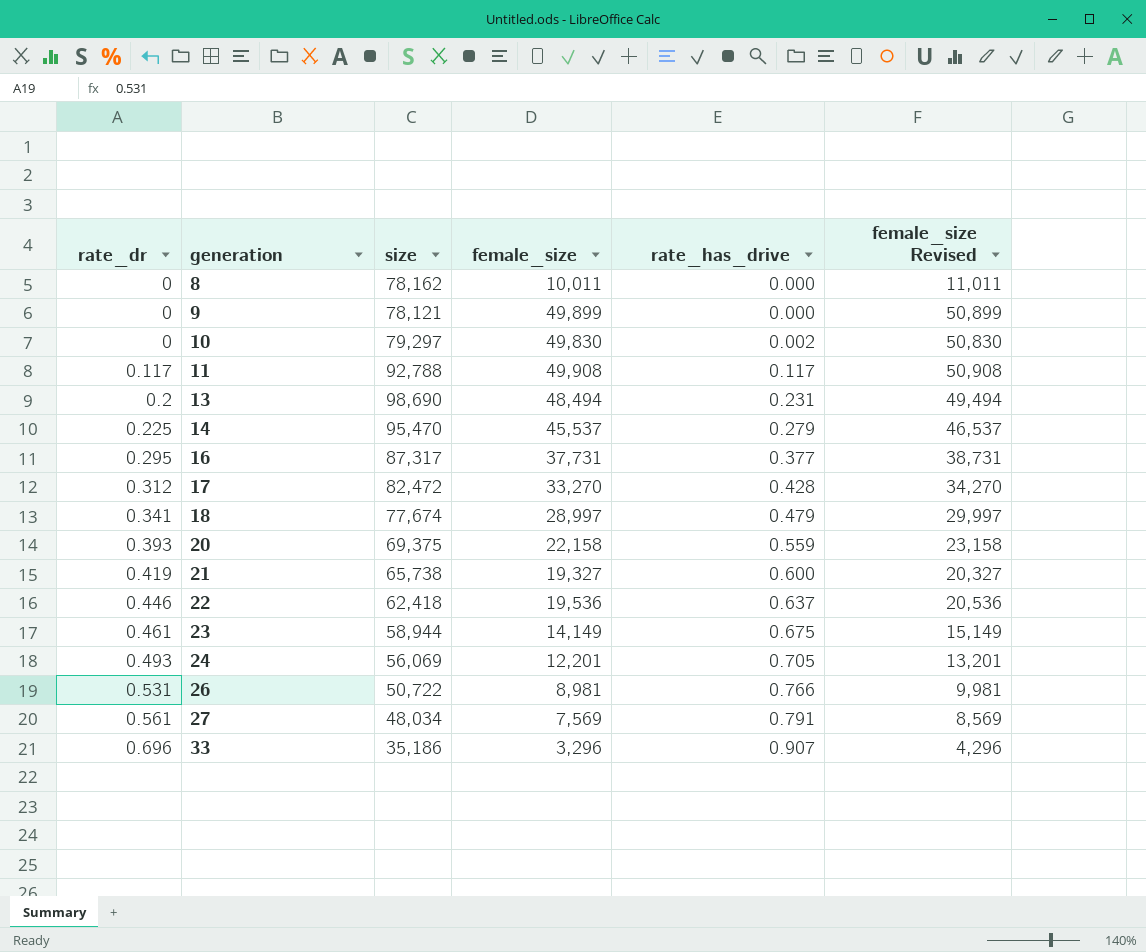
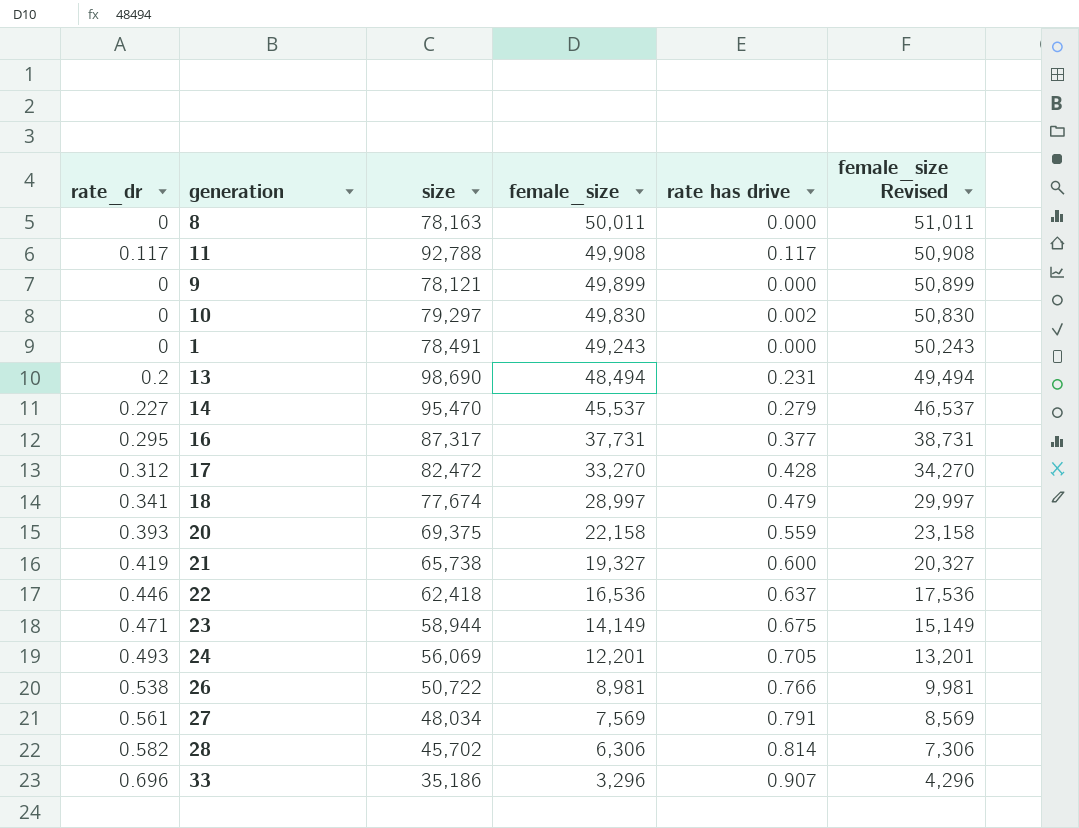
row order: rate_dr ascending -> female_size descending
column name: rate_has_drive -> rate has drive
8 | size: 78,162 -> 78,163
8 | female_size: 10,011 -> 50,011
8 | female_size Revised: 11,011 -> 51,011
row 1: none -> 0 | 78,491 | 49,243 | 0.000 | 50,243
14 | rate_dr: 0.225 -> 0.227
22 | female_size: 19,536 -> 16,536
22 | female_size Revised: 20,536 -> 17,536
23 | rate_dr: 0.461 -> 0.471
26 | rate_dr: 0.531 -> 0.538
row 28: none -> 0.582 | 45,702 | 6,306 | 0.814 | 7,306

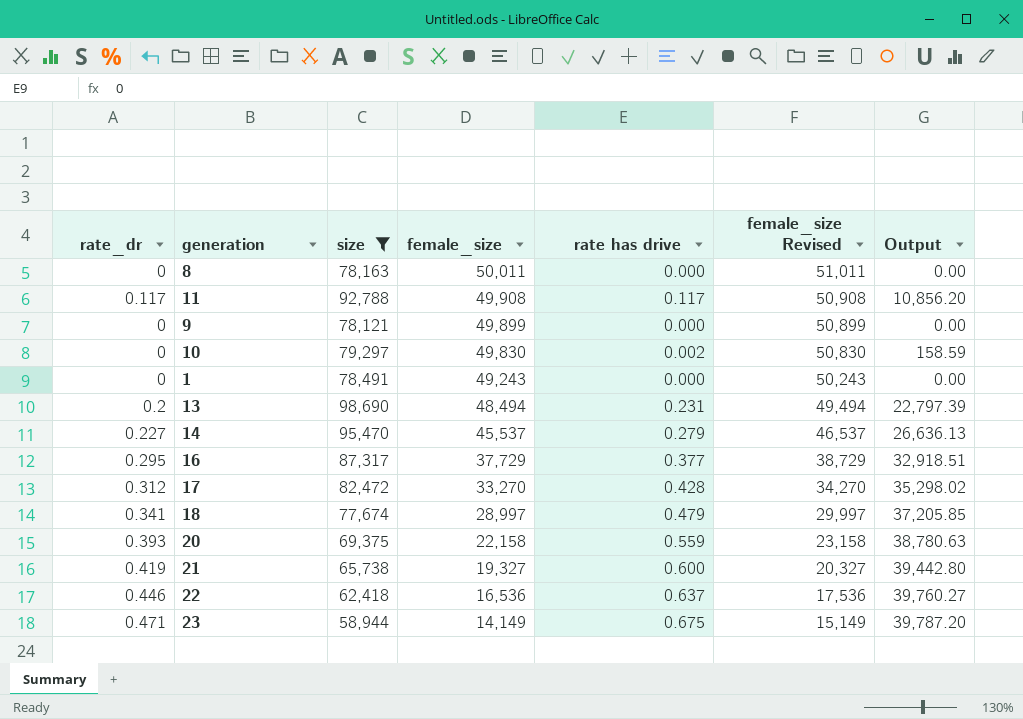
filter: none -> size >= 58,944
column Output | formula: none -> [size] * [rate has drive]
16 | female_size: 37,731 -> 37,729
16 | female_size Revised: 38,731 -> 38,729

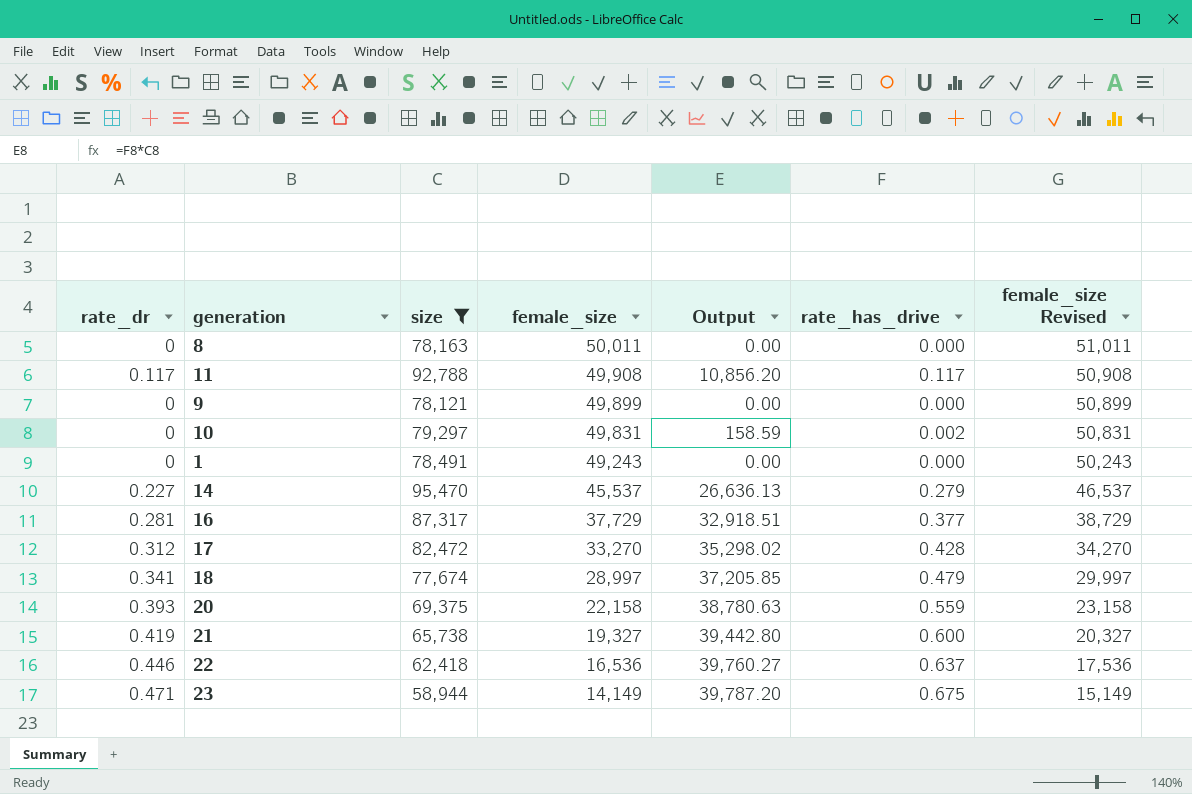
column Output | position: 7 -> 5
column name: rate has drive -> rate_has_drive
row 13: 0.2 | 98,690 | 48,494 | 0.231 | 49,494 | 22,797.39 -> none
10 | female_size: 49,830 -> 49,831
10 | female_size Revised: 50,830 -> 50,831
16 | rate_dr: 0.295 -> 0.281

